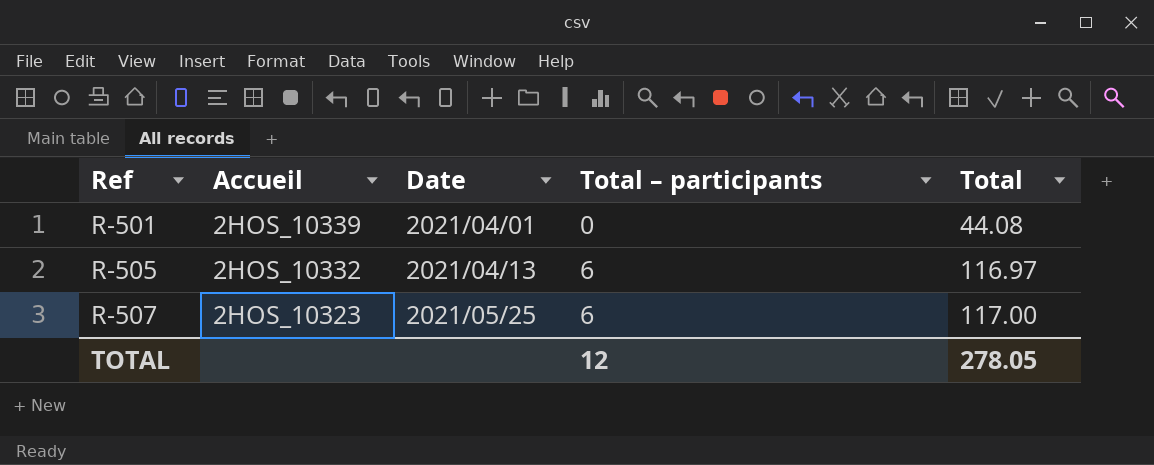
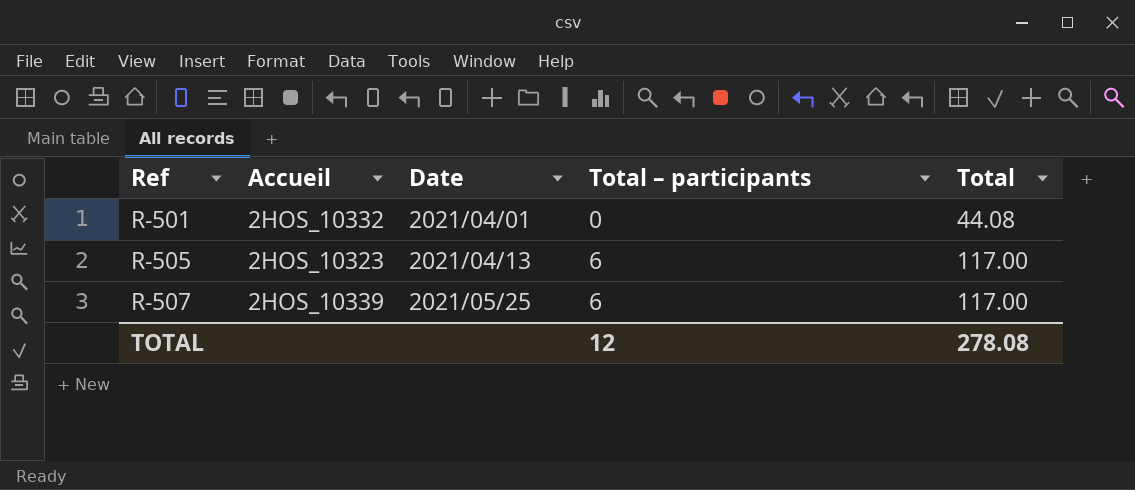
R-501 | Accueil: 2HOS_10339 -> 2HOS_10332
R-505 | Accueil: 2HOS_10332 -> 2HOS_10323
R-505 | Total: 116.97 -> 117.00
R-507 | Accueil: 2HOS_10323 -> 2HOS_10339
TOTAL | Total: 278.05 -> 278.08

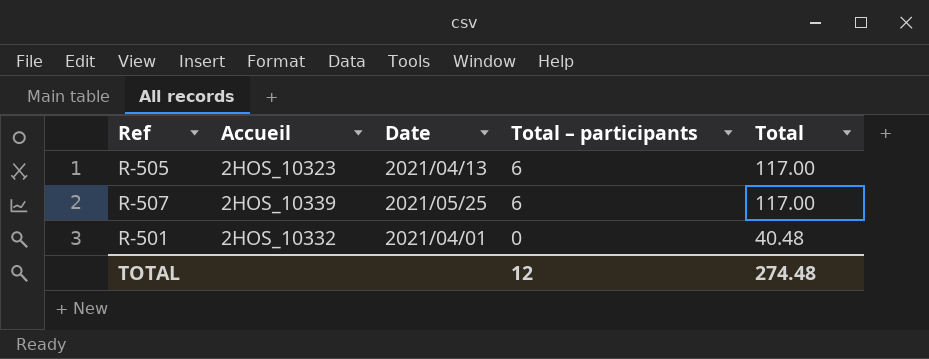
row order: Ref ascending -> Total – participants descending
R-501 | Total: 44.08 -> 40.48
TOTAL | Total: 278.08 -> 274.48

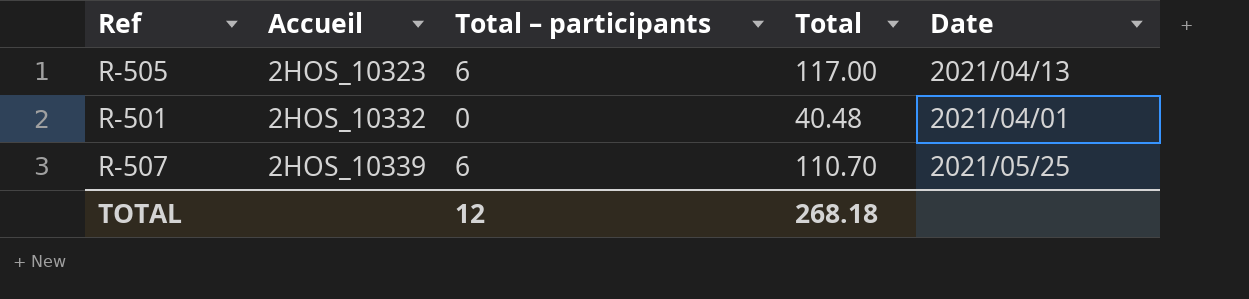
row order: Total – participants descending -> Accueil ascending
column Date | position: 3 -> 5
R-507 | Total: 117.00 -> 110.70
TOTAL | Total: 274.48 -> 268.18

